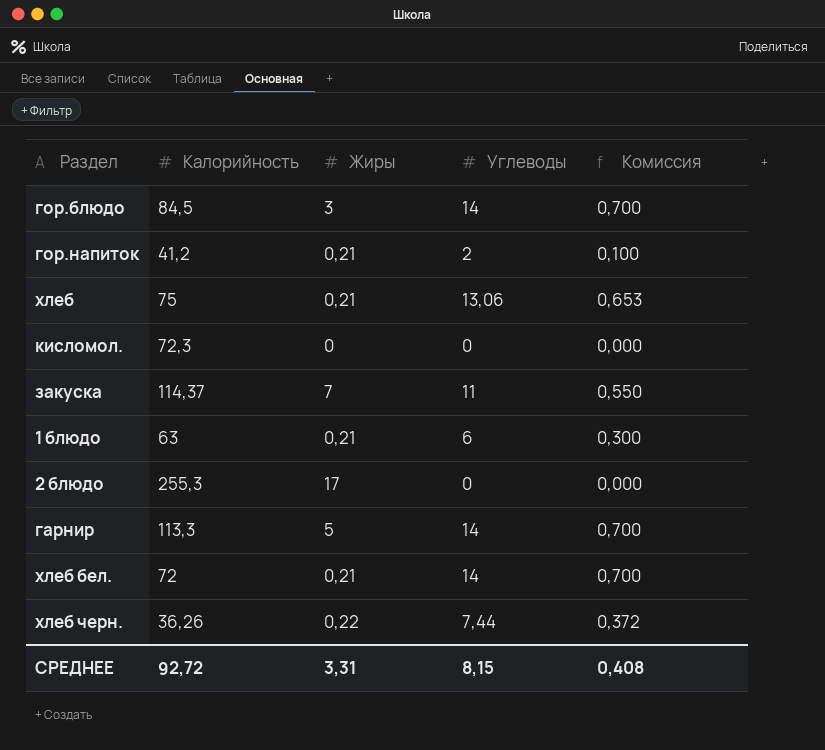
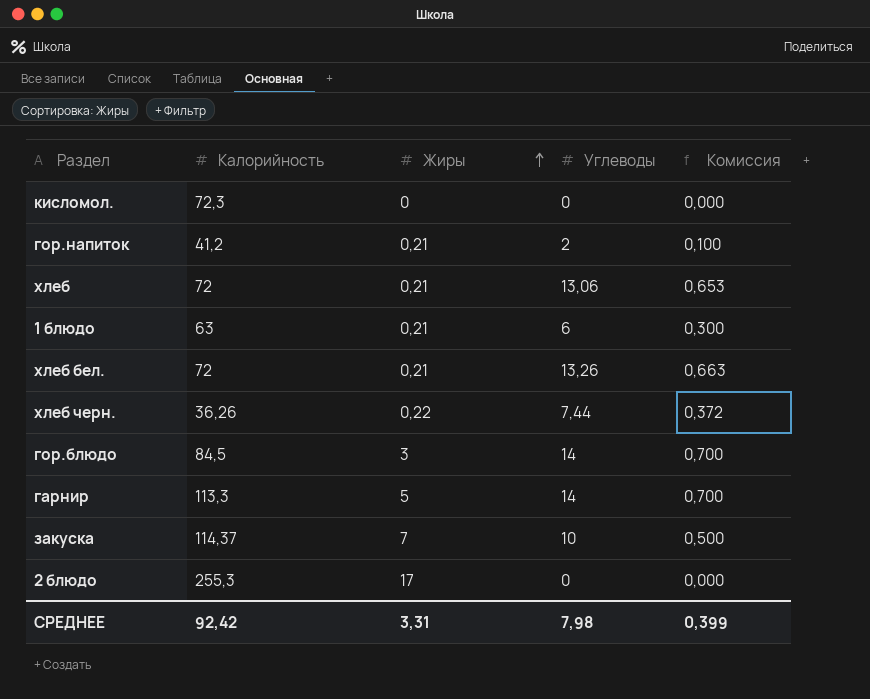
row order: none -> Жиры ascending
хлеб | Калорийность: 75 -> 72
хлеб бел. | Углеводы: 14 -> 13,26
хлеб бел. | Комиссия: 0,700 -> 0,663
закуска | Углеводы: 11 -> 10
закуска | Комиссия: 0,550 -> 0,500
СРЕДНЕЕ | Калорийность: 92,72 -> 92,42
СРЕДНЕЕ | Углеводы: 8,15 -> 7,98
СРЕДНЕЕ | Комиссия: 0,408 -> 0,399

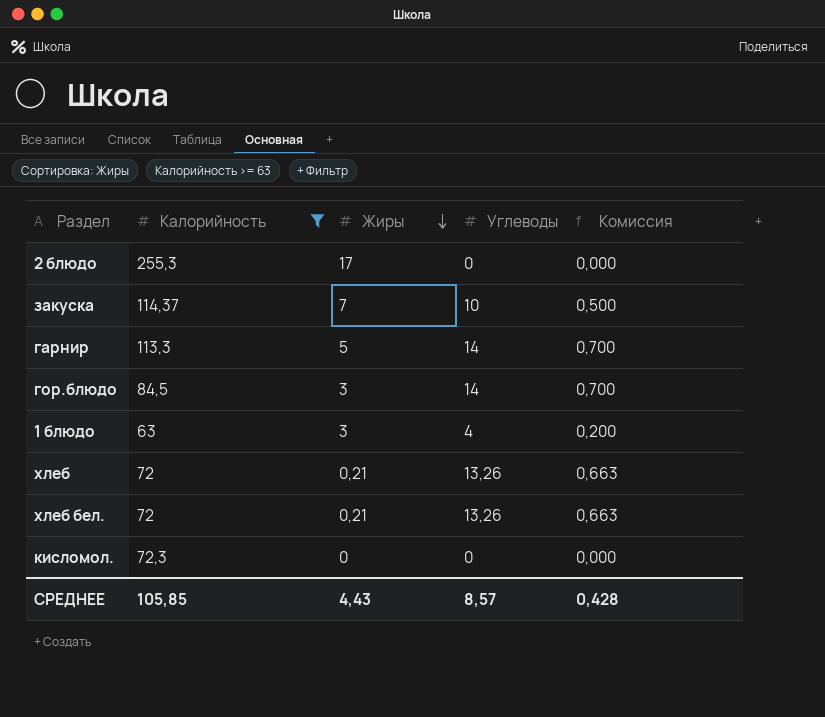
filter: none -> Калорийность >= 63
row order: Жиры ascending -> Жиры descending
1 блюдо | Жиры: 0,21 -> 3
1 блюдо | Углеводы: 6 -> 4
1 блюдо | Комиссия: 0,300 -> 0,200
хлеб | Углеводы: 13,06 -> 13,26
хлеб | Комиссия: 0,653 -> 0,663
СРЕДНЕЕ | Калорийность: 92,42 -> 105,85
СРЕДНЕЕ | Жиры: 3,31 -> 4,43
СРЕДНЕЕ | Углеводы: 7,98 -> 8,57
СРЕДНЕЕ | Комиссия: 0,399 -> 0,428

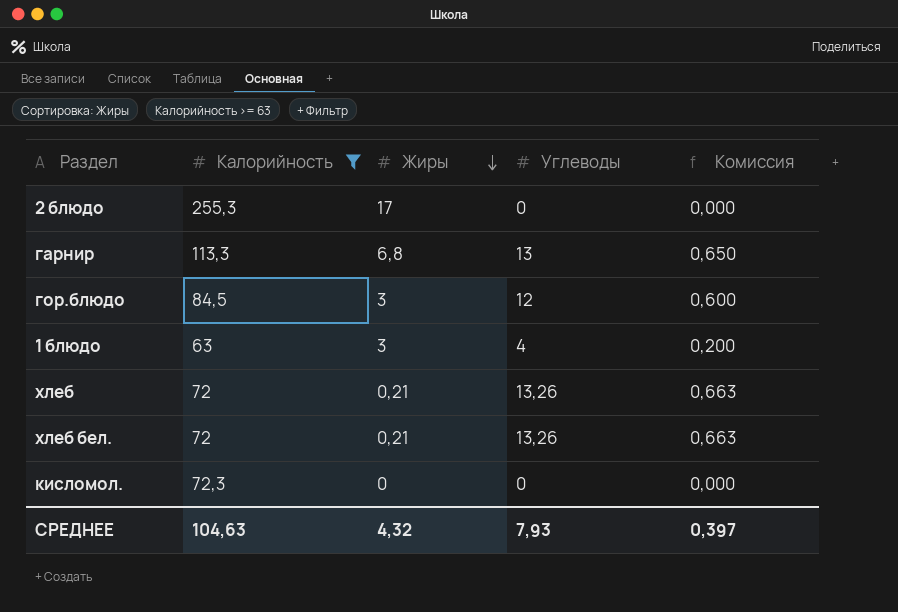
row закуска: 114,37 | 7 | 10 | 0,500 -> none
гарнир | Жиры: 5 -> 6,8
гарнир | Углеводы: 14 -> 13
гарнир | Комиссия: 0,700 -> 0,650
гор.блюдо | Углеводы: 14 -> 12
гор.блюдо | Комиссия: 0,700 -> 0,600
СРЕДНЕЕ | Калорийность: 105,85 -> 104,63
СРЕДНЕЕ | Жиры: 4,43 -> 4,32
СРЕДНЕЕ | Углеводы: 8,57 -> 7,93
СРЕДНЕЕ | Комиссия: 0,428 -> 0,397

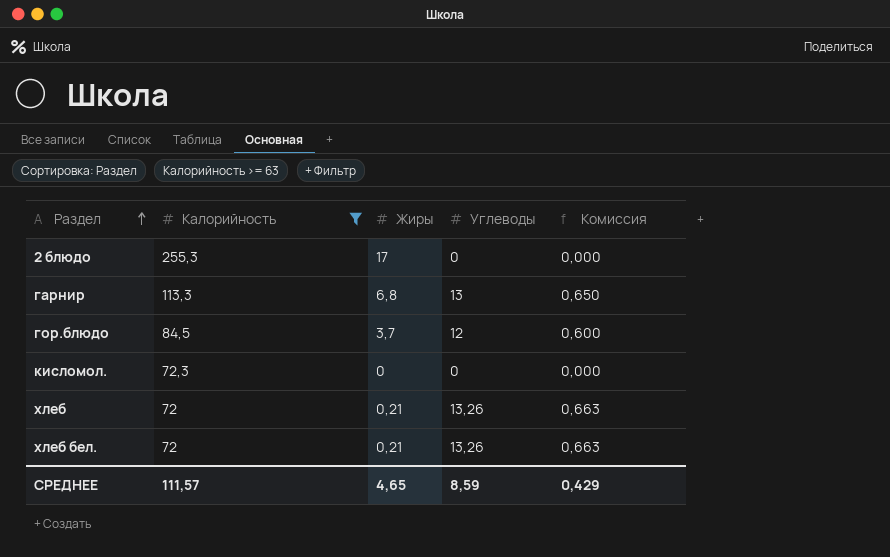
row order: Жиры descending -> Раздел ascending
row 1 блюдо: 63 | 3 | 4 | 0,200 -> none
гор.блюдо | Жиры: 3 -> 3,7
СРЕДНЕЕ | Калорийность: 104,63 -> 111,57
СРЕДНЕЕ | Жиры: 4,32 -> 4,65
СРЕДНЕЕ | Углеводы: 7,93 -> 8,59
СРЕДНЕЕ | Комиссия: 0,397 -> 0,429

